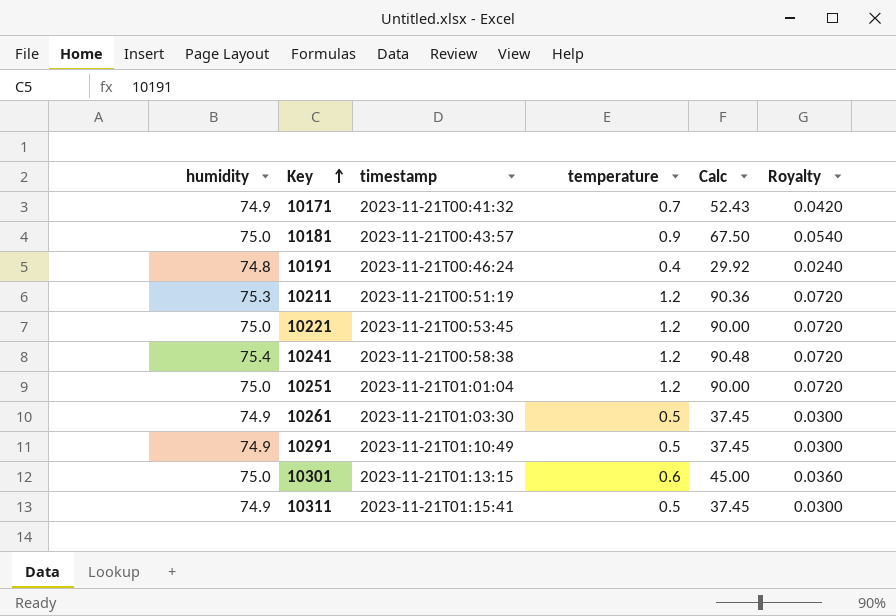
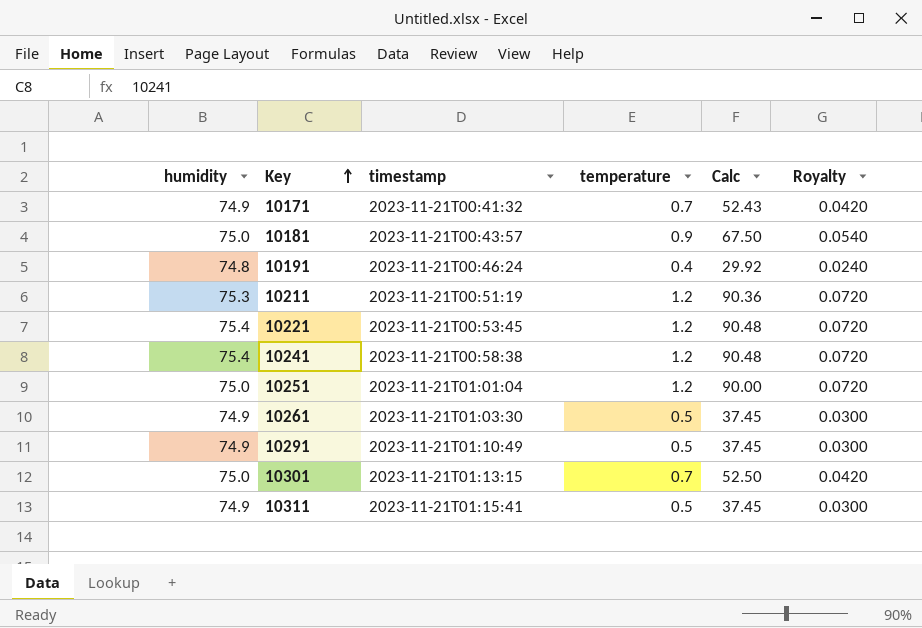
10221 | humidity: 75.0 -> 75.4
10221 | Calc: 90.00 -> 90.48
10301 | temperature: 0.6 -> 0.7
10301 | Calc: 45.00 -> 52.50
10301 | Royalty: 0.0360 -> 0.0420

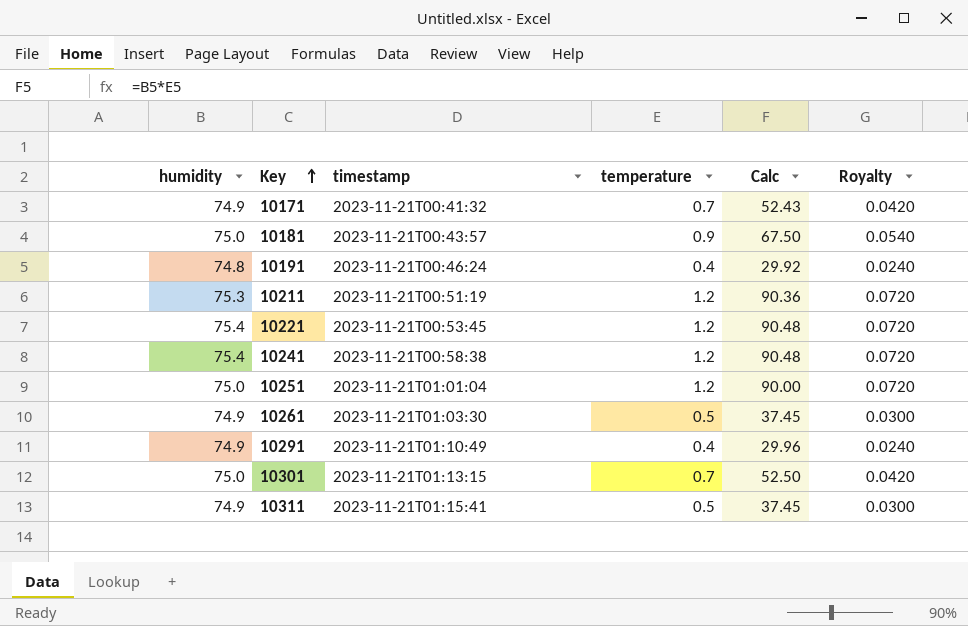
10291 | temperature: 0.5 -> 0.4
10291 | Calc: 37.45 -> 29.96
10291 | Royalty: 0.0300 -> 0.0240

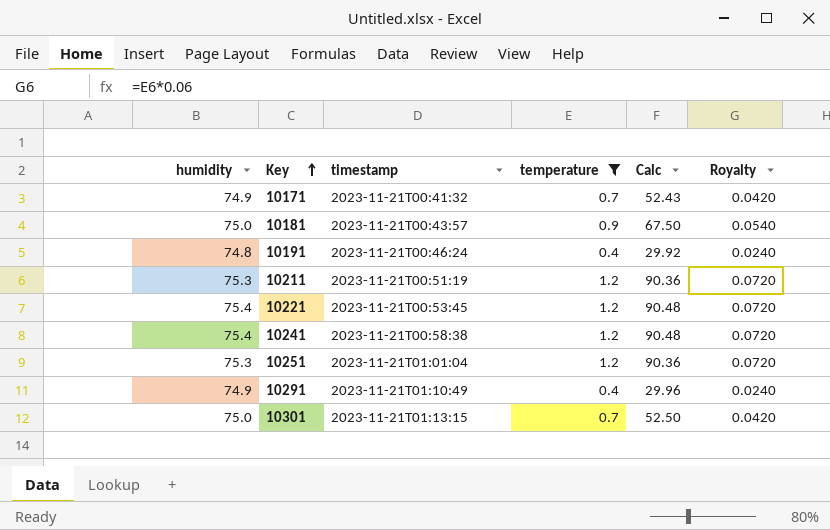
filter: none -> temperature != 0.5
10251 | humidity: 75.0 -> 75.3
10251 | Calc: 90.00 -> 90.36

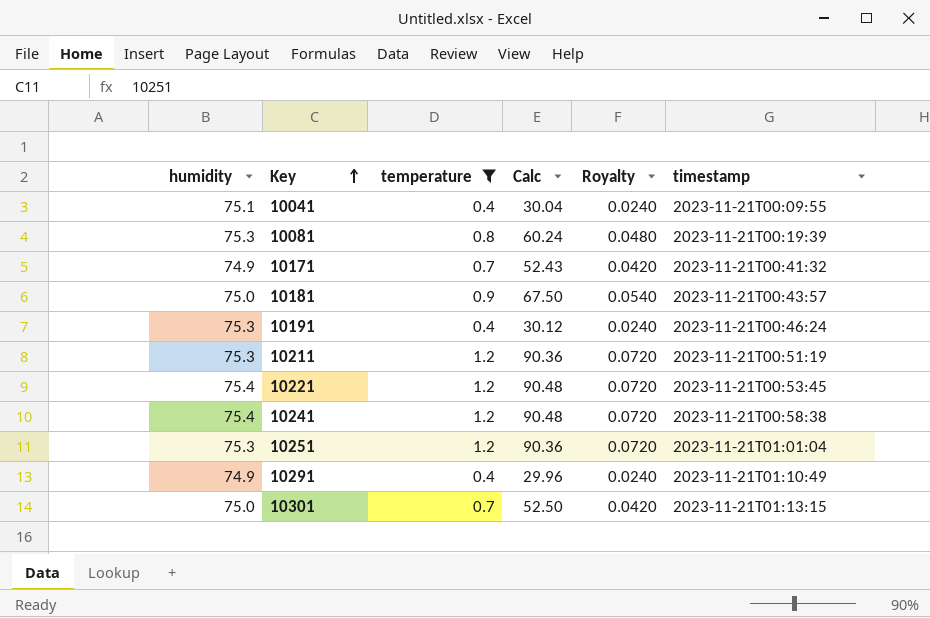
column timestamp | position: 3 -> 6
row 10041: none -> 75.1 | 0.4 | 30.04 | 0.0240 | 2023-11-21T00:09:55
row 10081: none -> 75.3 | 0.8 | 60.24 | 0.0480 | 2023-11-21T00:19:39
10191 | humidity: 74.8 -> 75.3
10191 | Calc: 29.92 -> 30.12

